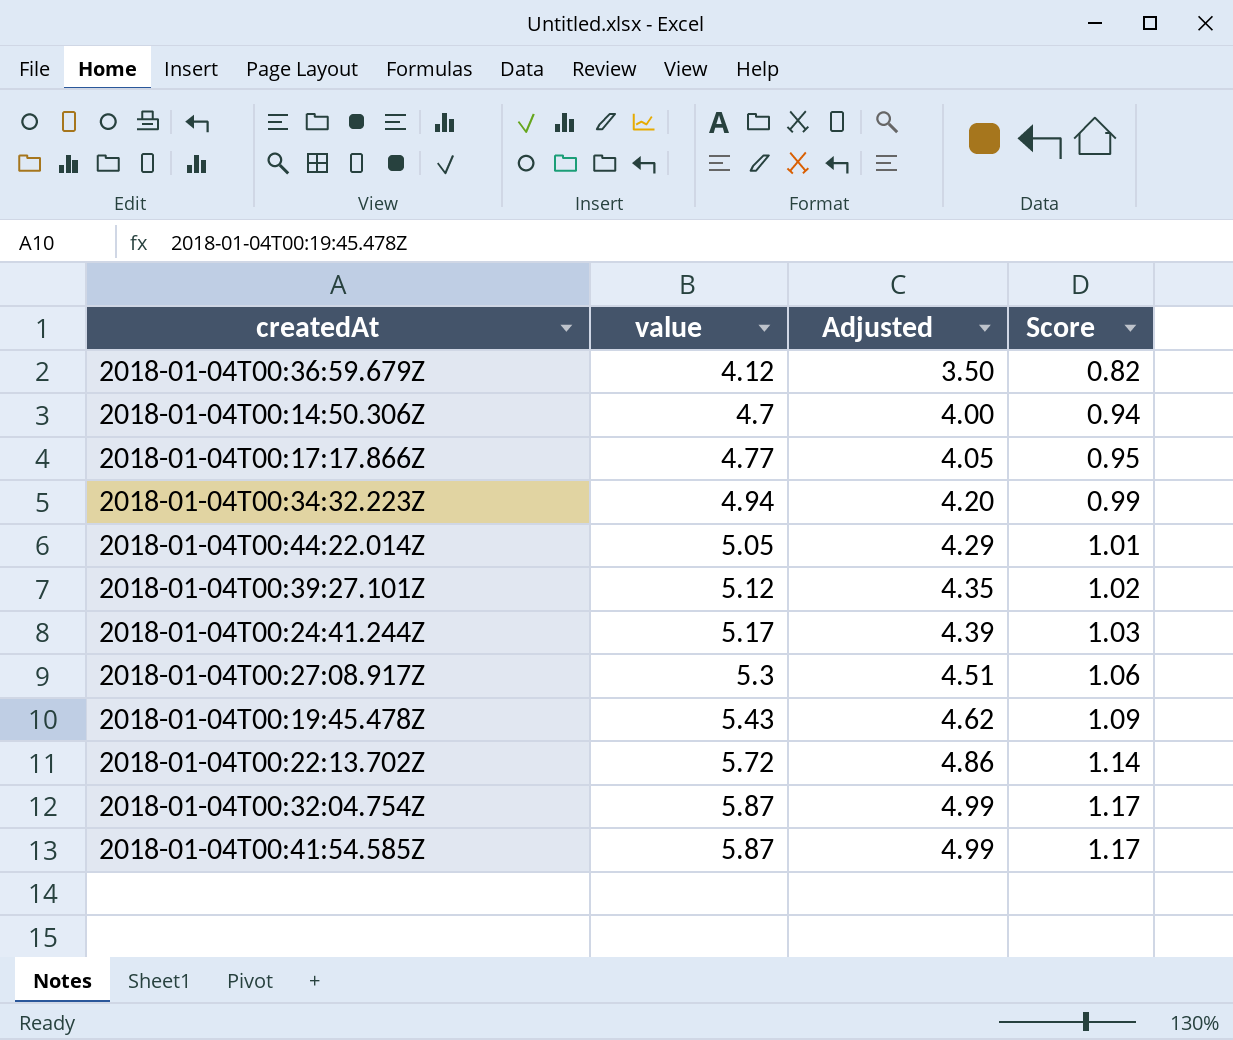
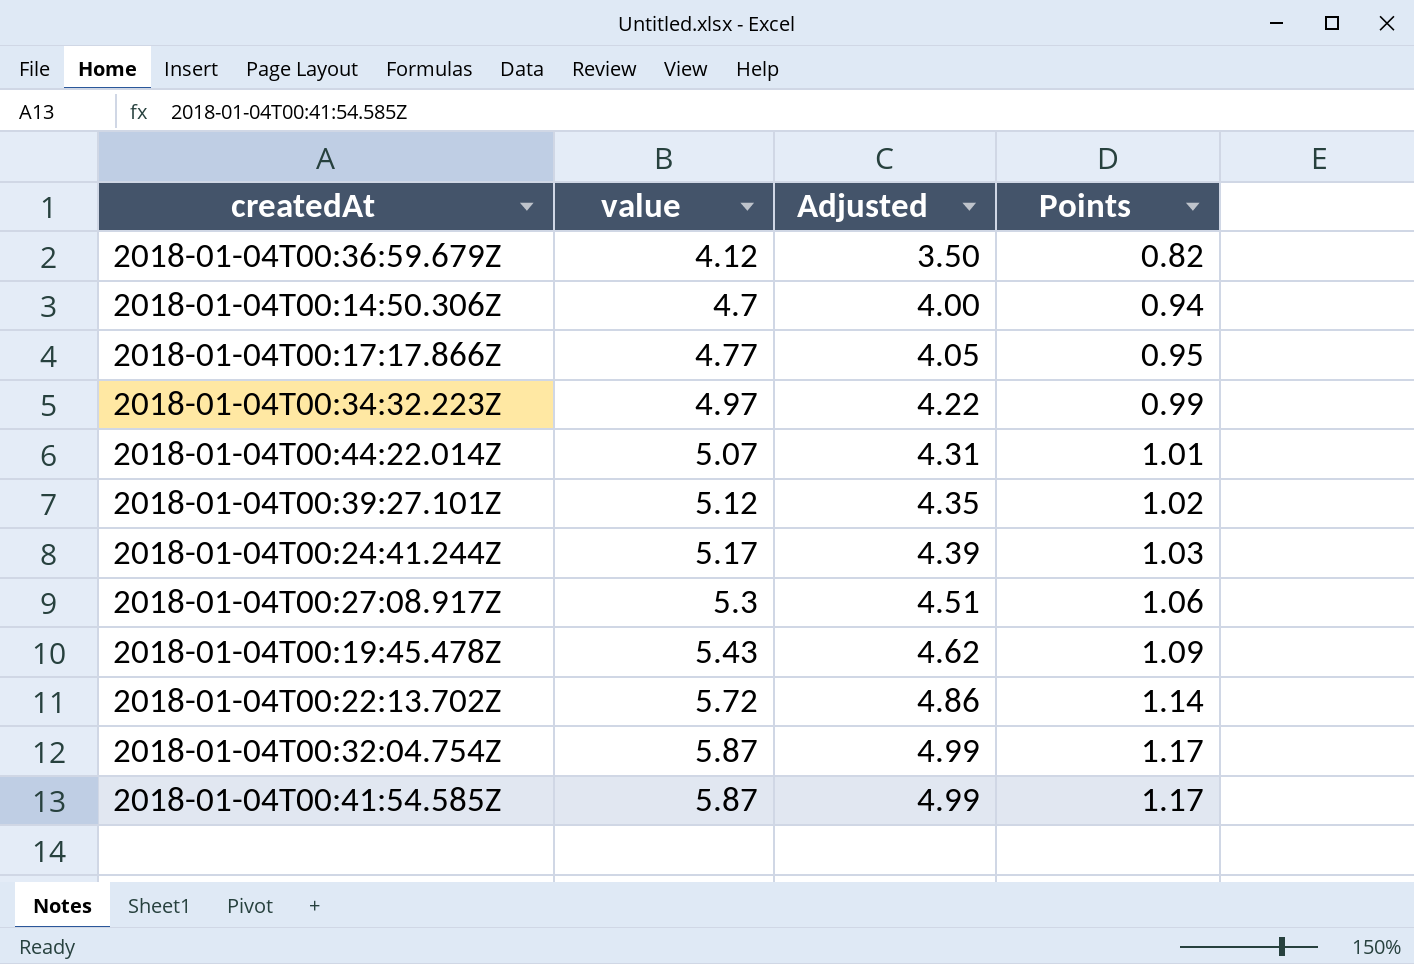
column name: Score -> Points
2018-01-04T00:34:32.223Z | value: 4.94 -> 4.97
2018-01-04T00:34:32.223Z | Adjusted: 4.20 -> 4.22
2018-01-04T00:44:22.014Z | value: 5.05 -> 5.07
2018-01-04T00:44:22.014Z | Adjusted: 4.29 -> 4.31

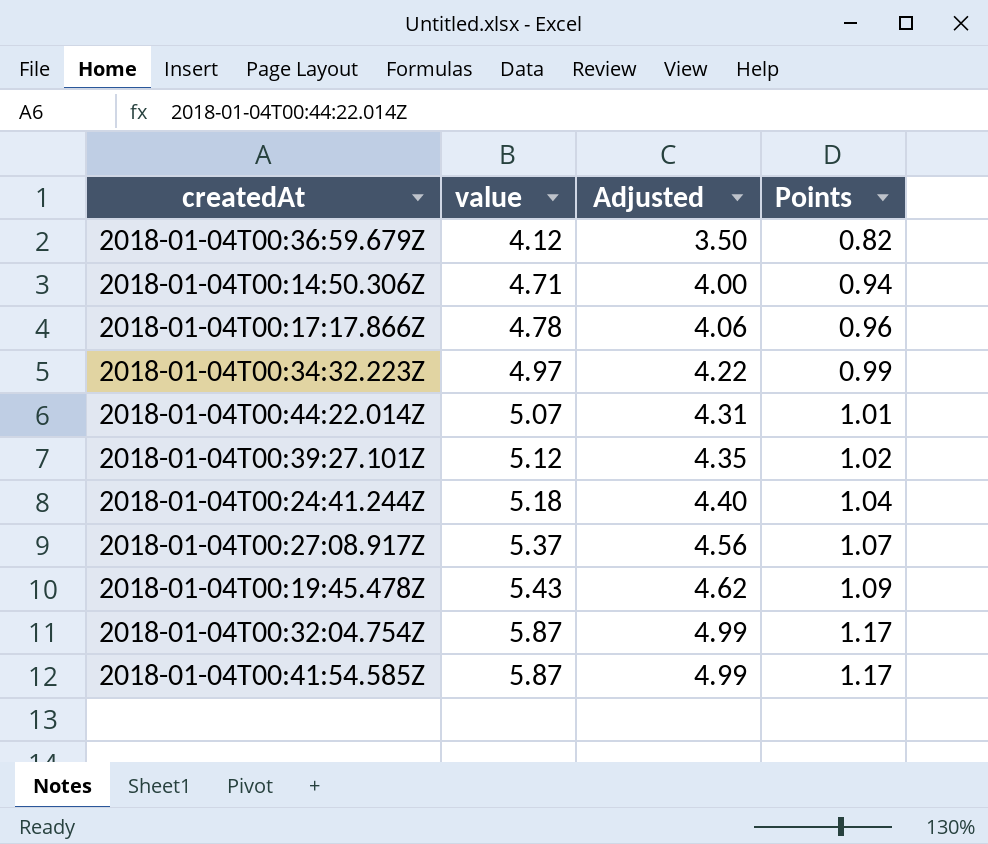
row 2018-01-04T00:22:13.702Z: 5.72 | 4.86 | 1.14 -> none
2018-01-04T00:14:50.306Z | value: 4.7 -> 4.71
2018-01-04T00:17:17.866Z | value: 4.77 -> 4.78
2018-01-04T00:17:17.866Z | Adjusted: 4.05 -> 4.06
2018-01-04T00:17:17.866Z | Points: 0.95 -> 0.96
2018-01-04T00:24:41.244Z | value: 5.17 -> 5.18
2018-01-04T00:24:41.244Z | Adjusted: 4.39 -> 4.40
2018-01-04T00:24:41.244Z | Points: 1.03 -> 1.04
2018-01-04T00:27:08.917Z | value: 5.3 -> 5.37
2018-01-04T00:27:08.917Z | Adjusted: 4.51 -> 4.56
2018-01-04T00:27:08.917Z | Points: 1.06 -> 1.07

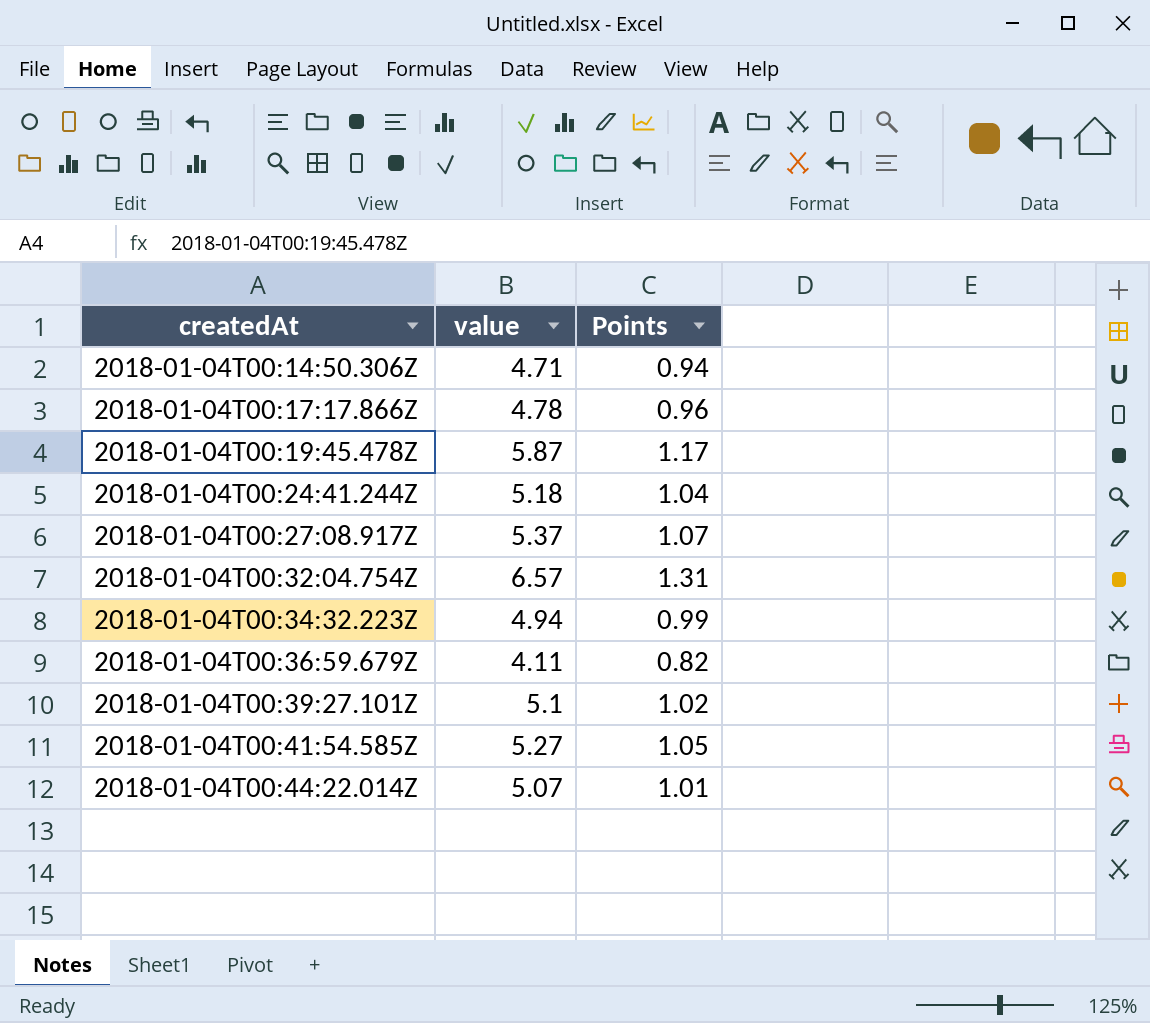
row order: value ascending -> createdAt ascending
column Adjusted | formula: [value] * 0.85 -> none
2018-01-04T00:19:45.478Z | value: 5.43 -> 5.87
2018-01-04T00:19:45.478Z | Points: 1.09 -> 1.17
2018-01-04T00:32:04.754Z | value: 5.87 -> 6.57
2018-01-04T00:32:04.754Z | Points: 1.17 -> 1.31
2018-01-04T00:34:32.223Z | value: 4.97 -> 4.94
2018-01-04T00:36:59.679Z | value: 4.12 -> 4.11
2018-01-04T00:39:27.101Z | value: 5.12 -> 5.1
2018-01-04T00:41:54.585Z | value: 5.87 -> 5.27
2018-01-04T00:41:54.585Z | Points: 1.17 -> 1.05

